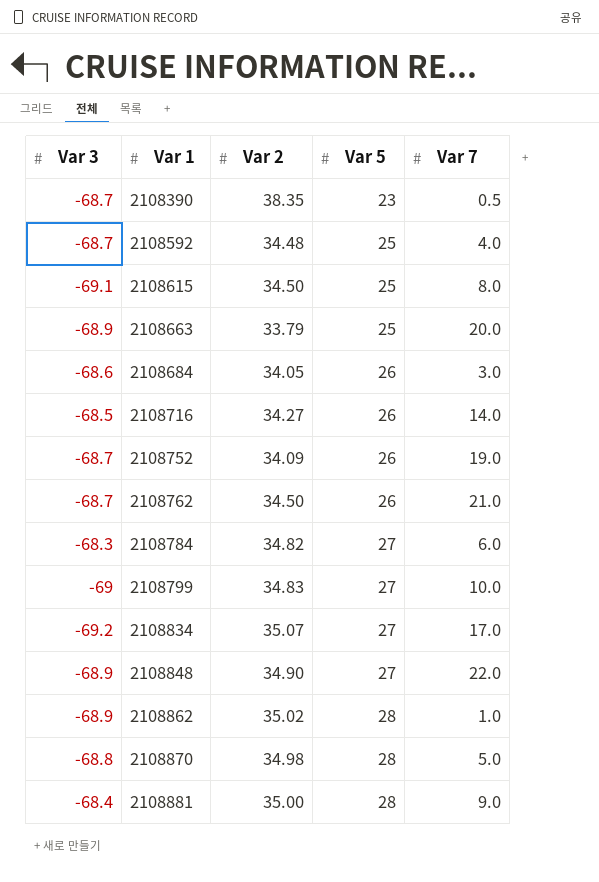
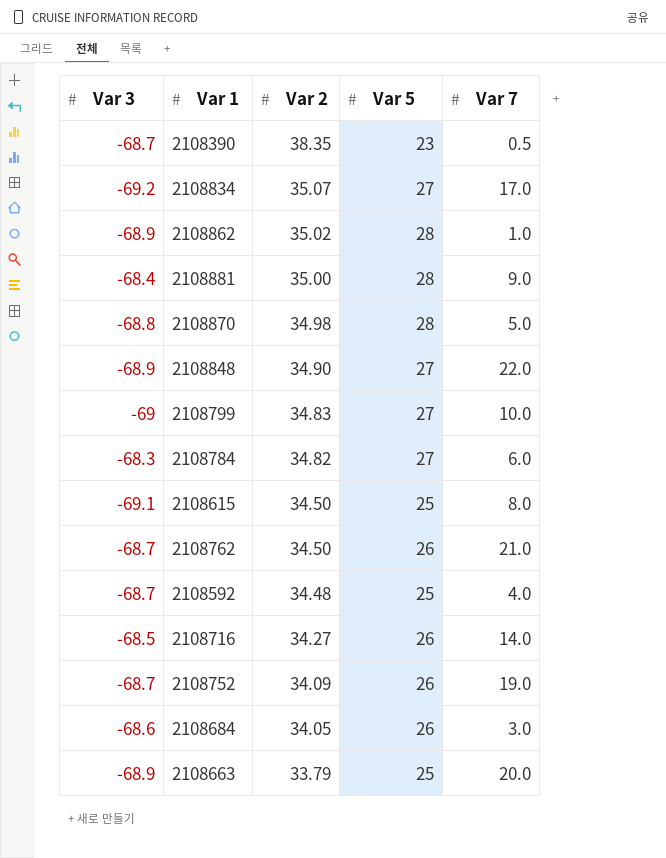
row order: Var 1 ascending -> Var 2 descending

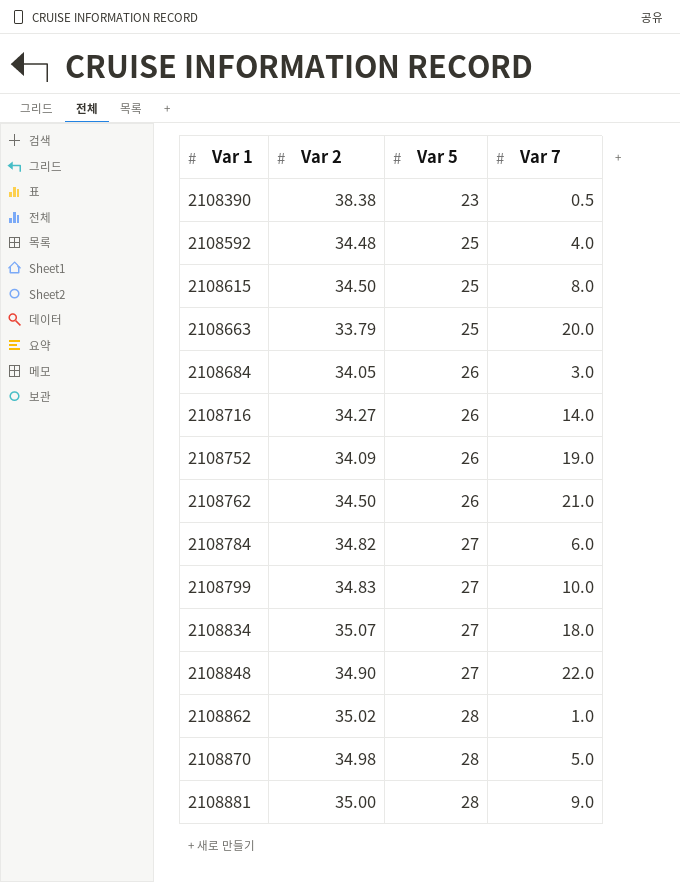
row order: Var 2 descending -> Var 1 ascending
column Var 3 | position: 1 -> none
2108390 | Var 2: 38.35 -> 38.38
2108834 | Var 7: 17.0 -> 18.0

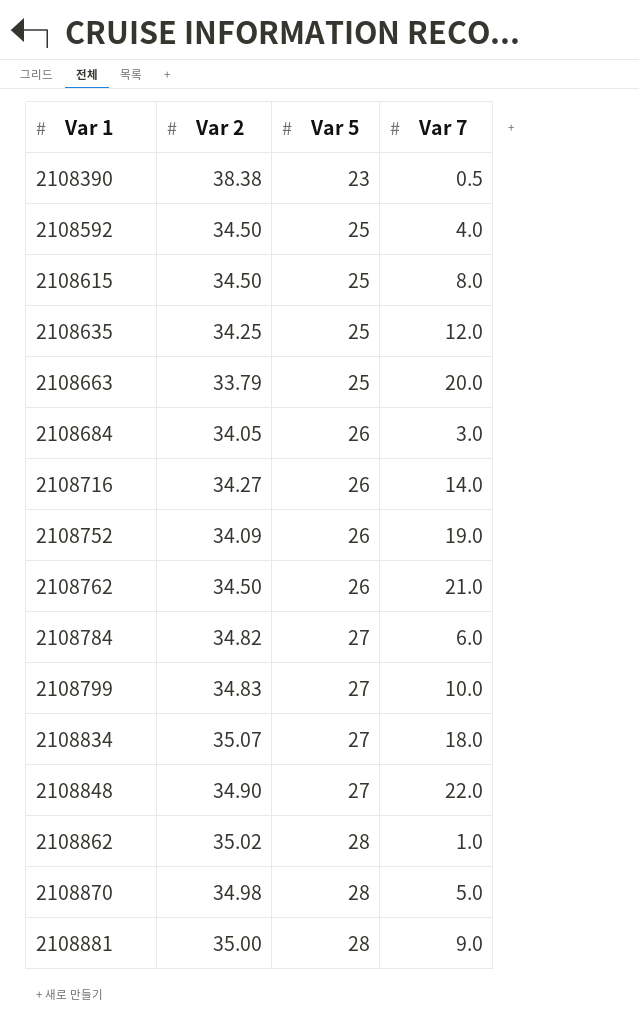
2108592 | Var 2: 34.48 -> 34.50
row 2108635: none -> 34.25 | 25 | 12.0

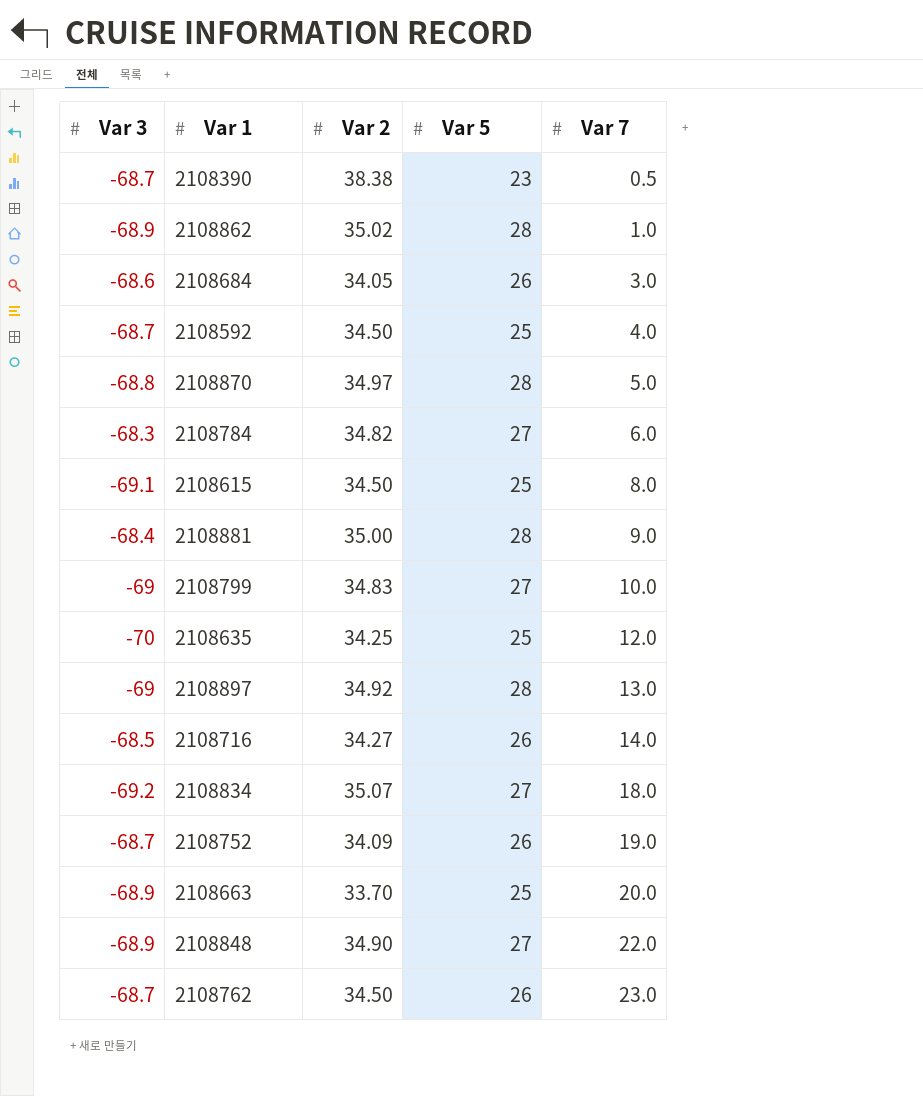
row order: Var 1 ascending -> Var 7 ascending
column Var 3 | position: none -> 1
2108870 | Var 2: 34.98 -> 34.97
row 2108897: none -> -69 | 34.92 | 28 | 13.0
2108663 | Var 2: 33.79 -> 33.70
2108762 | Var 7: 21.0 -> 23.0

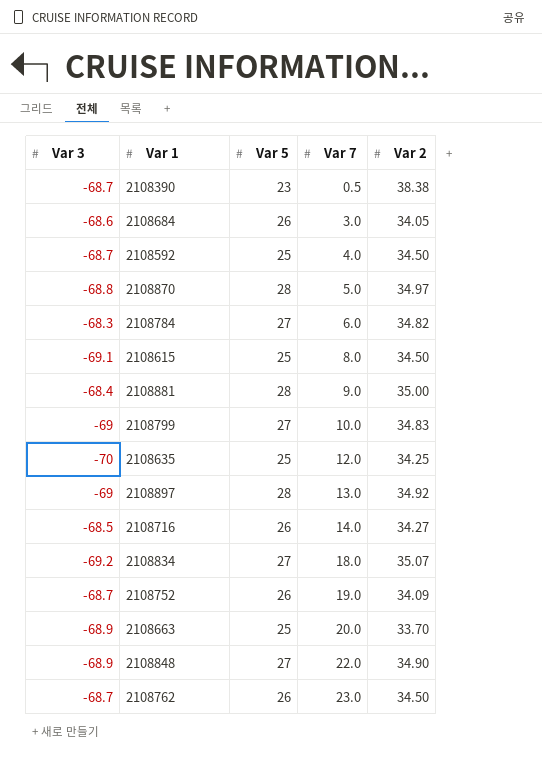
column Var 2 | position: 3 -> 5
row 2108862: -68.9 | 35.02 | 28 | 1.0 -> none

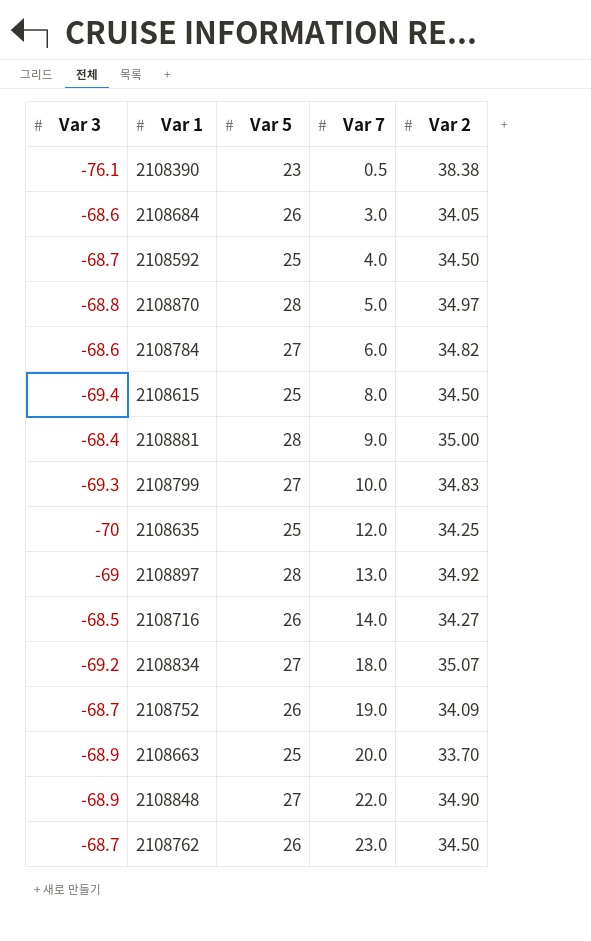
2108390 | Var 3: -68.7 -> -76.1
2108784 | Var 3: -68.3 -> -68.6
2108615 | Var 3: -69.1 -> -69.4
2108799 | Var 3: -69 -> -69.3

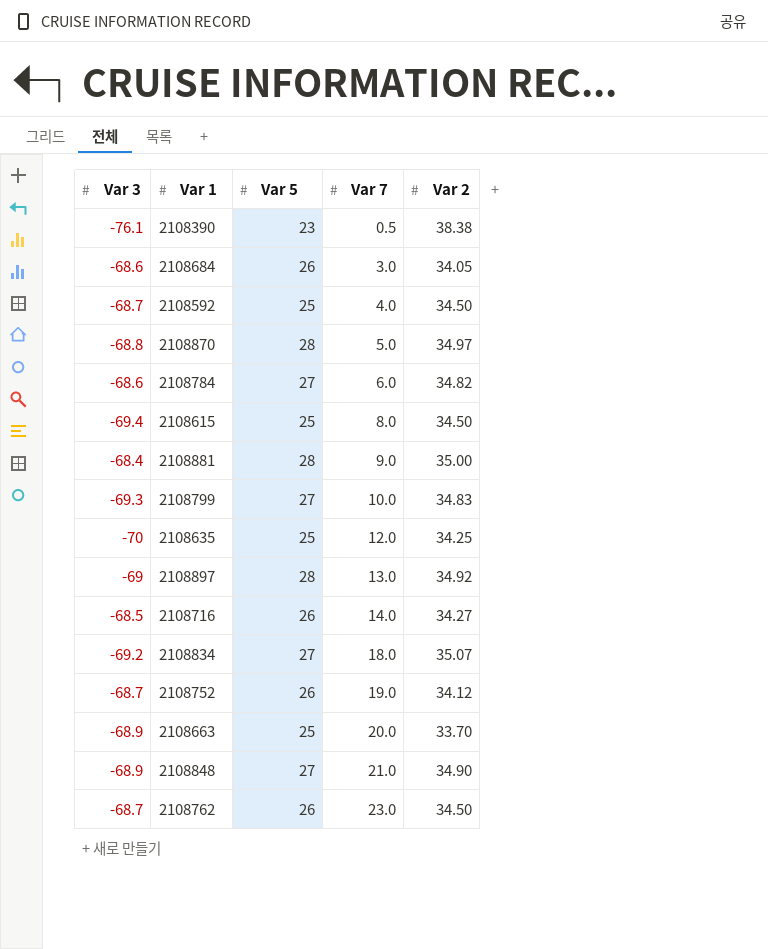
2108752 | Var 2: 34.09 -> 34.12
2108848 | Var 7: 22.0 -> 21.0

